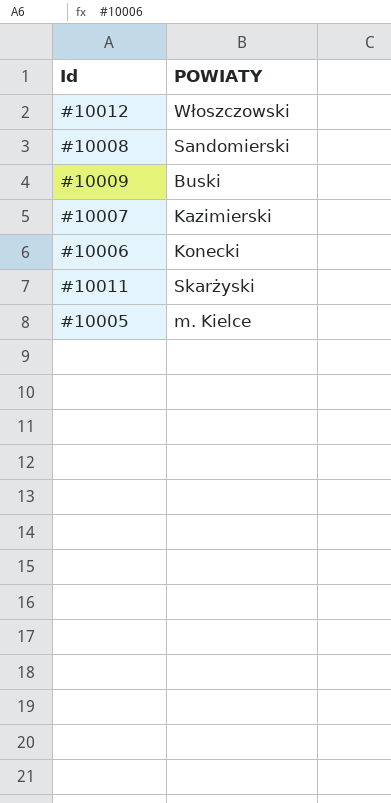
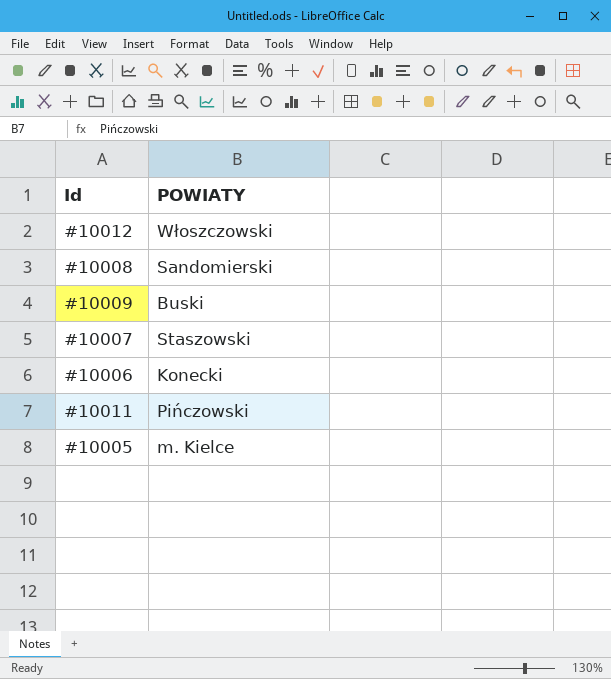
#10007 | POWIATY: Kazimierski -> Staszowski
#10011 | POWIATY: Skarżyski -> Pińczowski

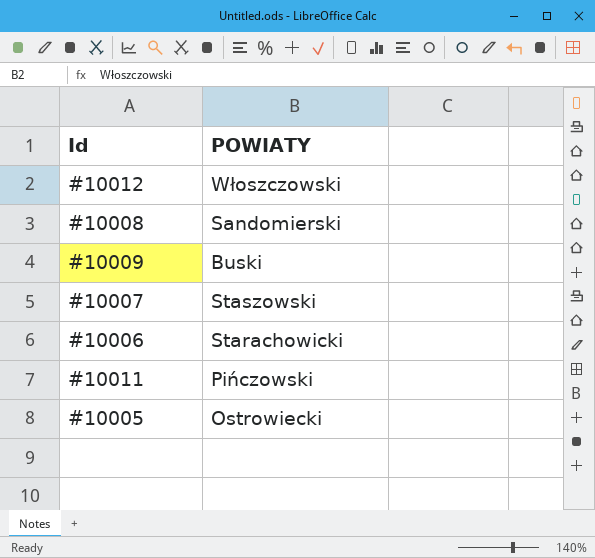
#10006 | POWIATY: Konecki -> Starachowicki
#10005 | POWIATY: m. Kielce -> Ostrowiecki

